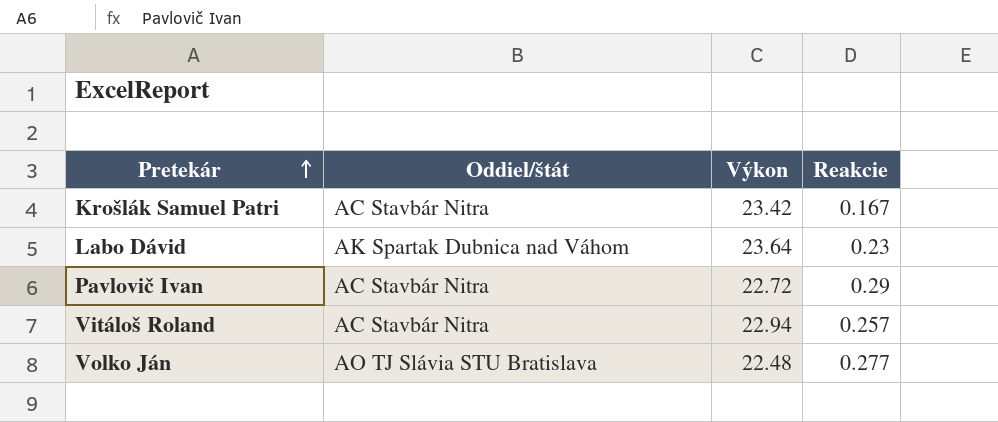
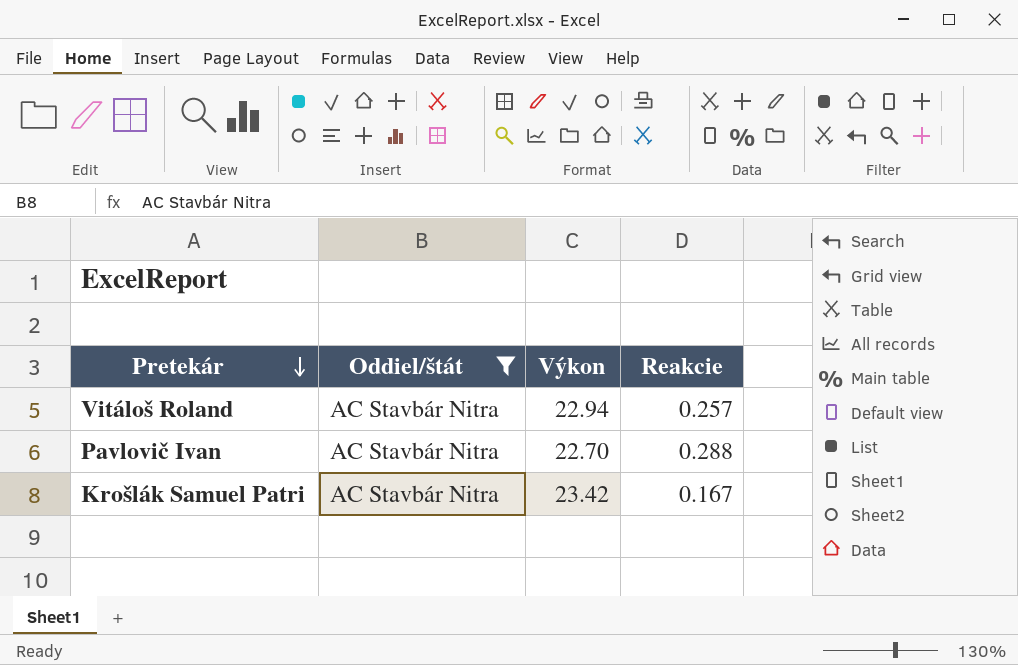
filter: none -> Oddiel/štát = AC Stavbár Nitra
row order: Pretekár ascending -> Pretekár descending
Pavlovič Ivan | Výkon: 22.72 -> 22.70
Pavlovič Ivan | Reakcie: 0.29 -> 0.288

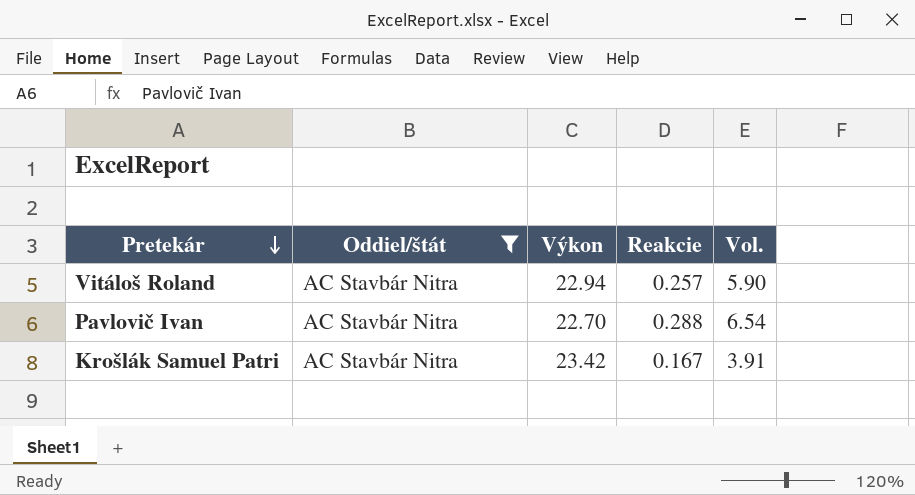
column Vol. | formula: none -> [Výkon] * [Reakcie]

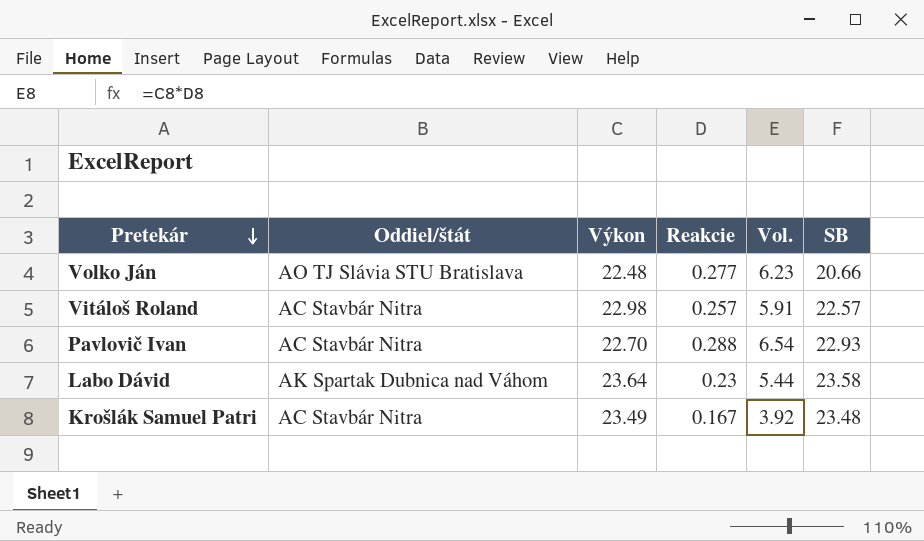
filter: Oddiel/štát = AC Stavbár Nitra -> none
column SB | position: none -> 6
Vitáloš Roland | Výkon: 22.94 -> 22.98
Vitáloš Roland | Vol.: 5.90 -> 5.91
Krošlák Samuel Patri | Výkon: 23.42 -> 23.49
Krošlák Samuel Patri | Vol.: 3.91 -> 3.92

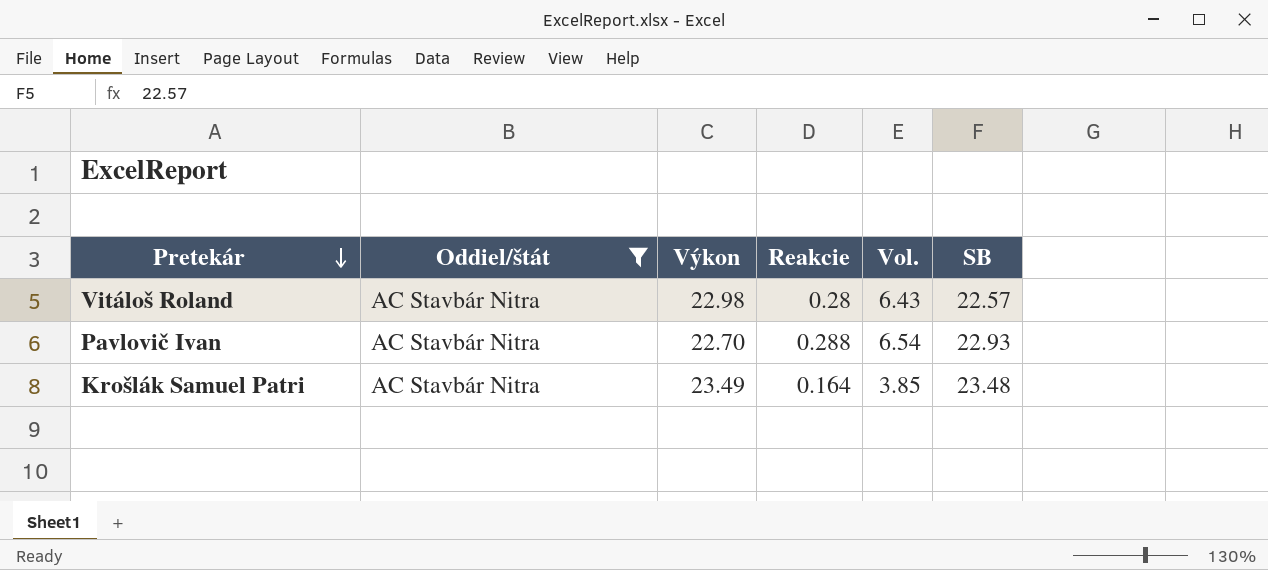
filter: none -> Oddiel/štát = AC Stavbár Nitra
Vitáloš Roland | Reakcie: 0.257 -> 0.28
Vitáloš Roland | Vol.: 5.91 -> 6.43
Krošlák Samuel Patri | Reakcie: 0.167 -> 0.164
Krošlák Samuel Patri | Vol.: 3.92 -> 3.85

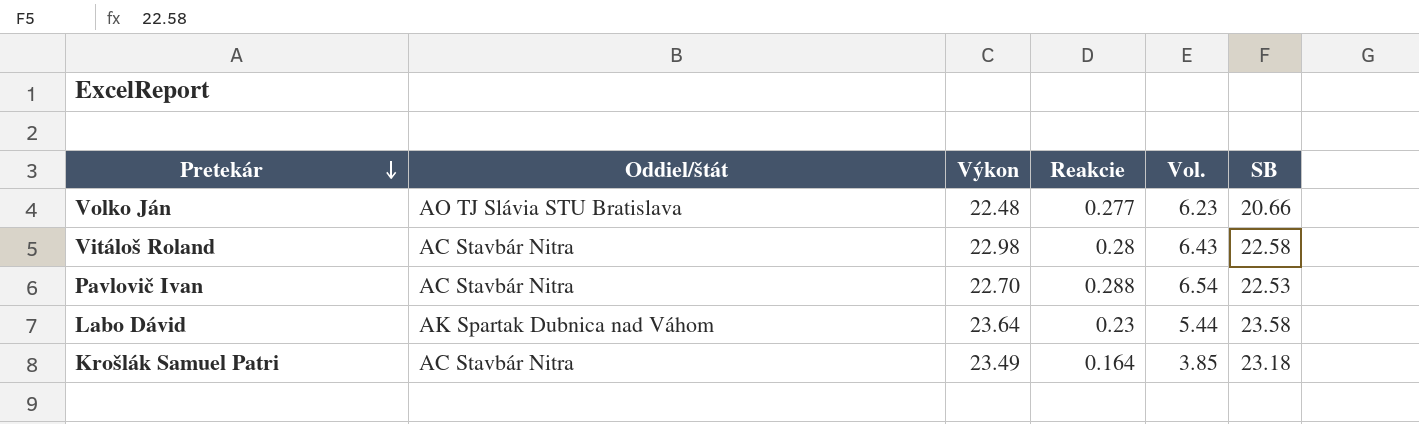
filter: Oddiel/štát = AC Stavbár Nitra -> none
Vitáloš Roland | SB: 22.57 -> 22.58
Pavlovič Ivan | SB: 22.93 -> 22.53
Krošlák Samuel Patri | SB: 23.48 -> 23.18

